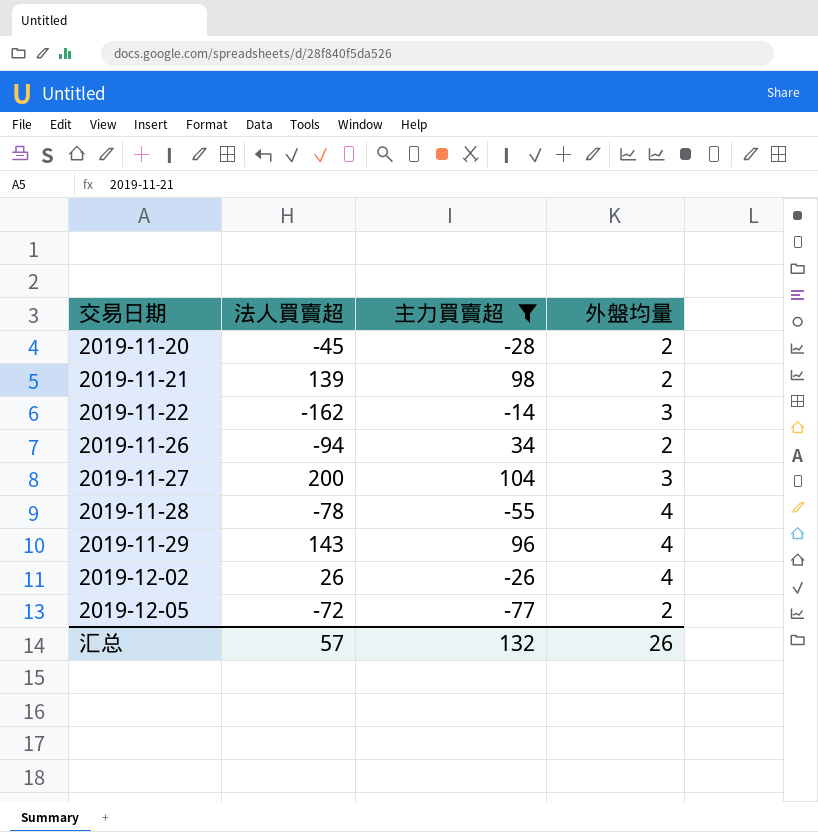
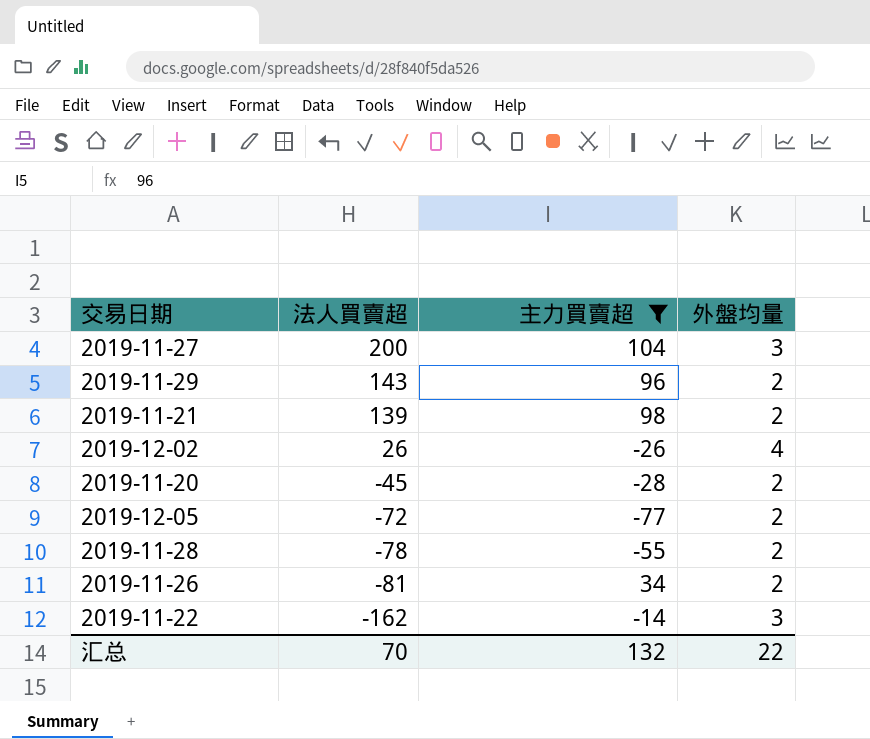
row order: 交易日期 ascending -> 法人買賣超 descending
2019-11-29 | 外盤均量: 4 -> 2
2019-11-28 | 外盤均量: 4 -> 2
2019-11-26 | 法人買賣超: -94 -> -81
汇总 | 法人買賣超: 57 -> 70
汇总 | 外盤均量: 26 -> 22

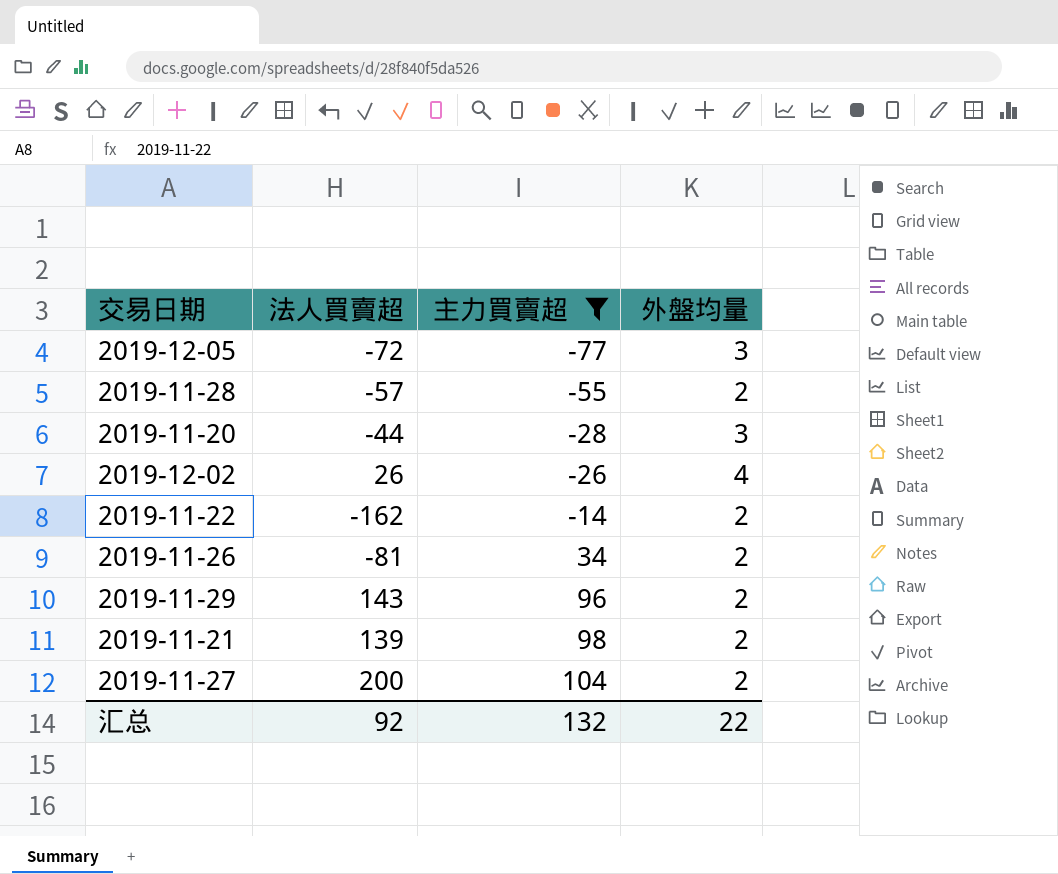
row order: 法人買賣超 descending -> 主力買賣超 ascending
2019-12-05 | 外盤均量: 2 -> 3
2019-11-28 | 法人買賣超: -78 -> -57
2019-11-20 | 法人買賣超: -45 -> -44
2019-11-20 | 外盤均量: 2 -> 3
2019-11-22 | 外盤均量: 3 -> 2
2019-11-27 | 外盤均量: 3 -> 2
汇总 | 法人買賣超: 70 -> 92

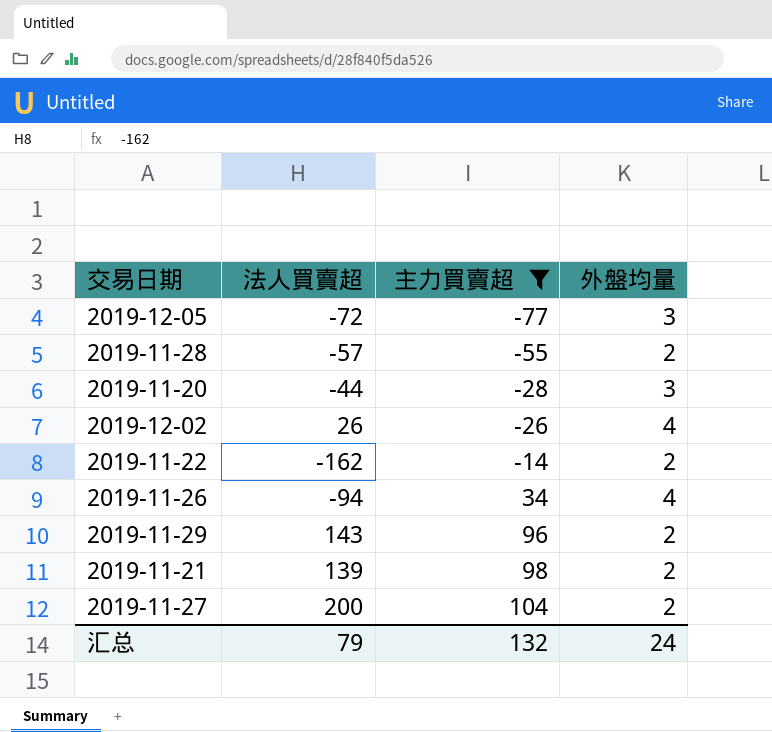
2019-11-26 | 法人買賣超: -81 -> -94
2019-11-26 | 外盤均量: 2 -> 4
汇总 | 法人買賣超: 92 -> 79
汇总 | 外盤均量: 22 -> 24

